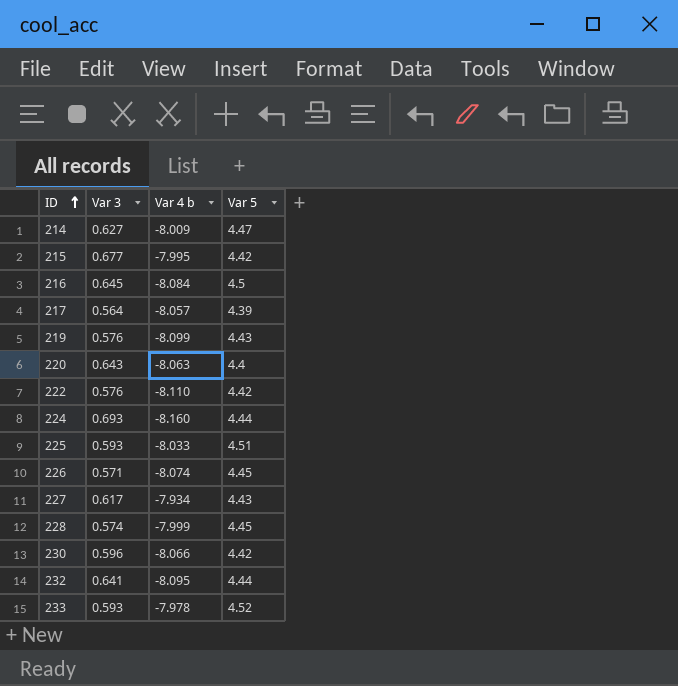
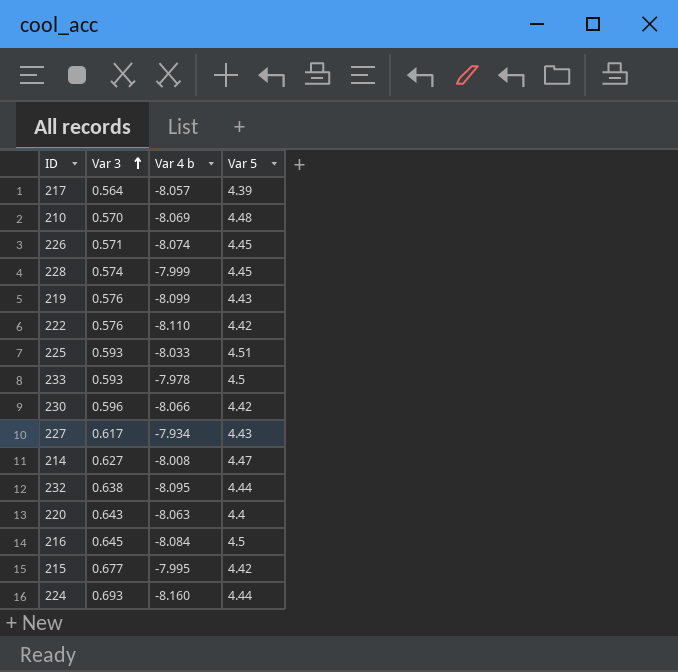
row order: ID ascending -> Var 3 ascending
row 210: none -> 0.570 | -8.069 | 4.48
233 | Var 5: 4.52 -> 4.5
214 | Var 4 b: -8.009 -> -8.008
232 | Var 3: 0.641 -> 0.638

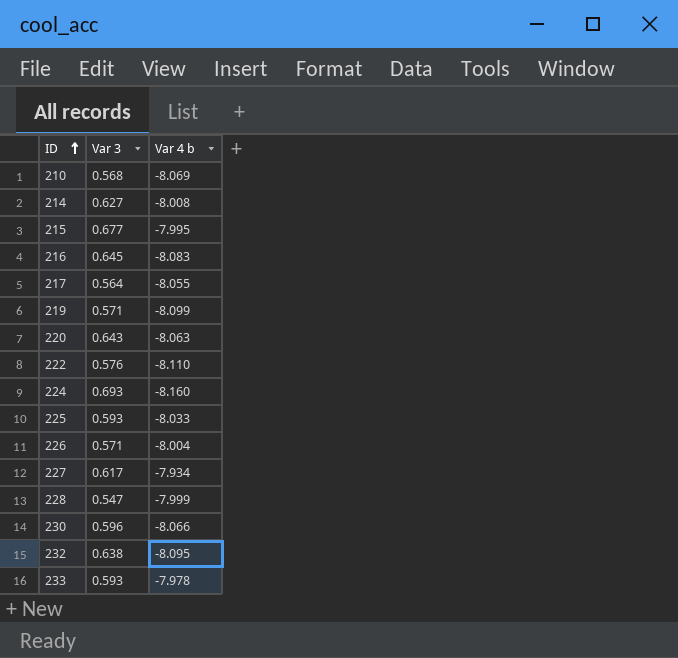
row order: Var 3 ascending -> ID ascending
column Var 5 | position: 4 -> none
210 | Var 3: 0.570 -> 0.568
216 | Var 4 b: -8.084 -> -8.083
217 | Var 4 b: -8.057 -> -8.055
219 | Var 3: 0.576 -> 0.571
226 | Var 4 b: -8.074 -> -8.004
228 | Var 3: 0.574 -> 0.547

